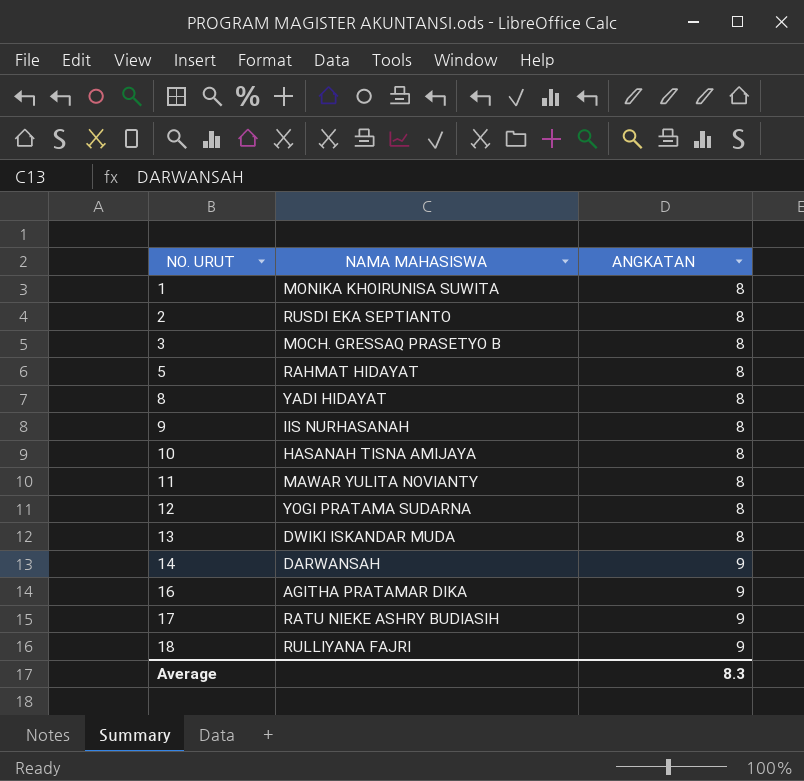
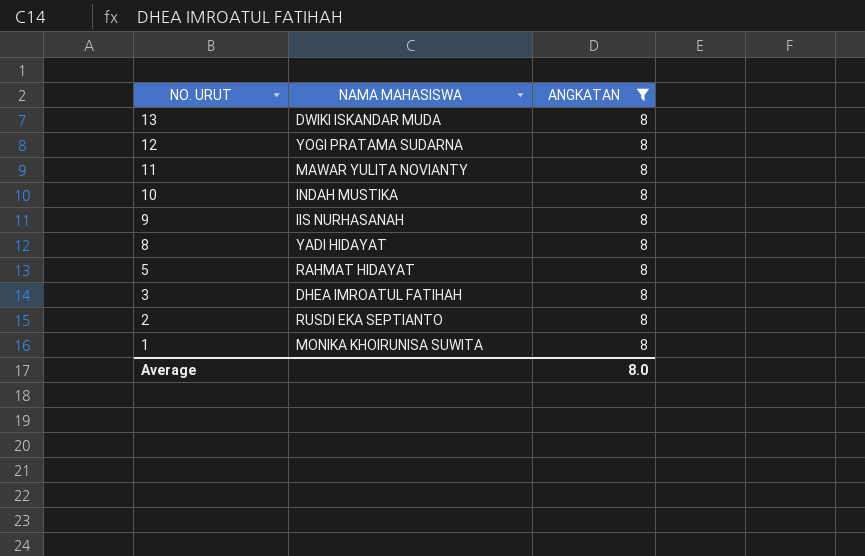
filter: none -> ANGKATAN = 8
row order: NO. URUT ascending -> NO. URUT descending
10 | NAMA MAHASISWA: HASANAH TISNA AMIJAYA -> INDAH MUSTIKA
3 | NAMA MAHASISWA: MOCH. GRESSAQ PRASETYO B -> DHEA IMROATUL FATIHAH
Average | ANGKATAN: 8.3 -> 8.0

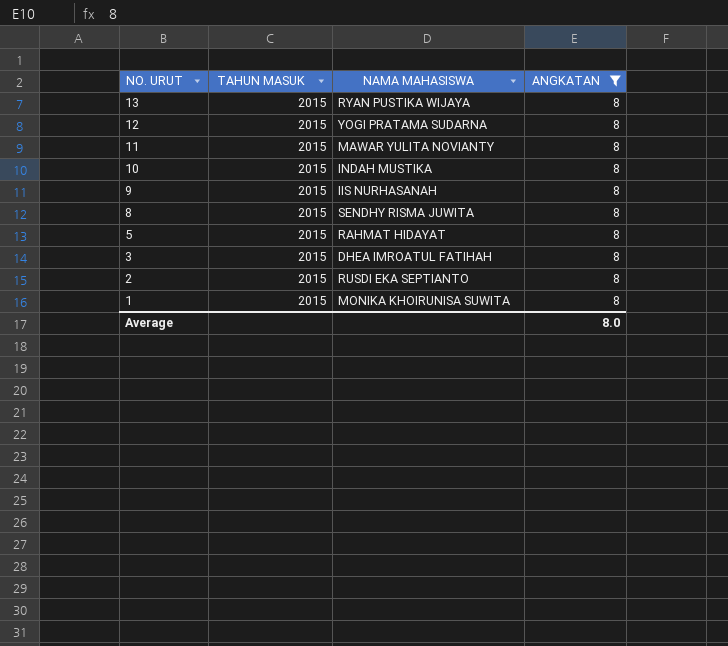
column TAHUN MASUK | position: none -> 2
13 | NAMA MAHASISWA: DWIKI ISKANDAR MUDA -> RYAN PUSTIKA WIJAYA
8 | NAMA MAHASISWA: YADI HIDAYAT -> SENDHY RISMA JUWITA

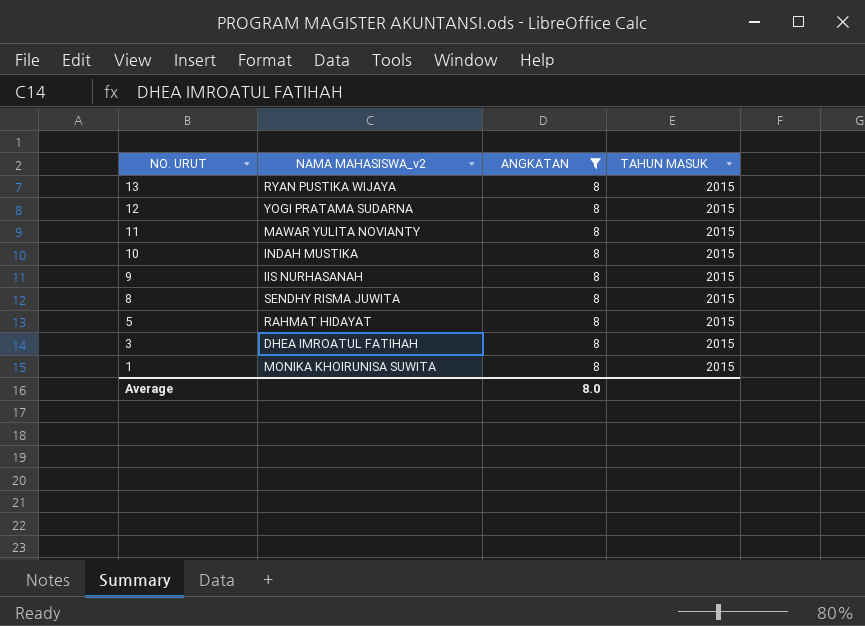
column name: NAMA MAHASISWA -> NAMA MAHASISWA_v2
column TAHUN MASUK | position: 2 -> 4
row 2: 2015 | RUSDI EKA SEPTIANTO | 8 -> none

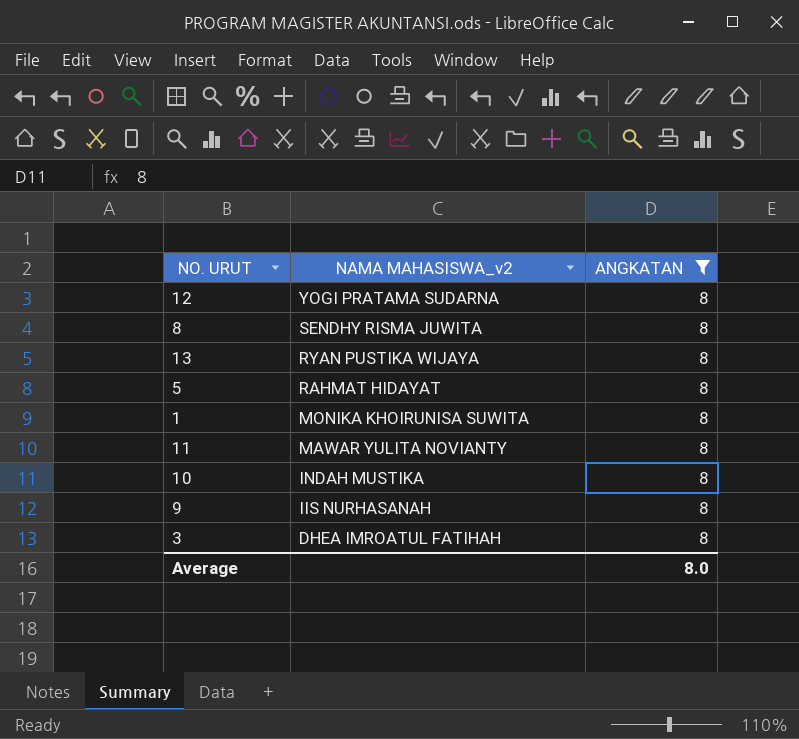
row order: NO. URUT descending -> NAMA MAHASISWA_v2 descending
column TAHUN MASUK | position: 4 -> none

